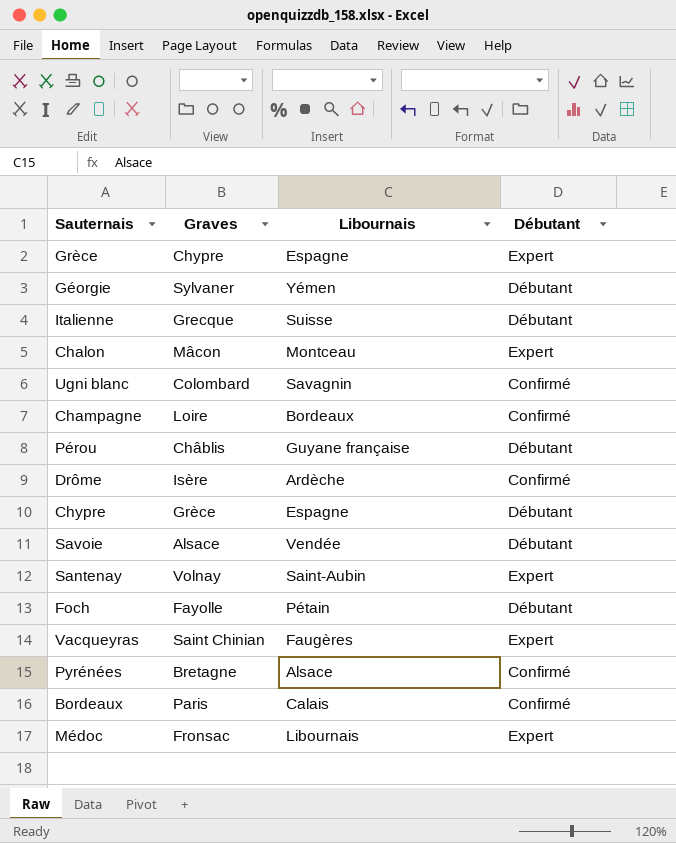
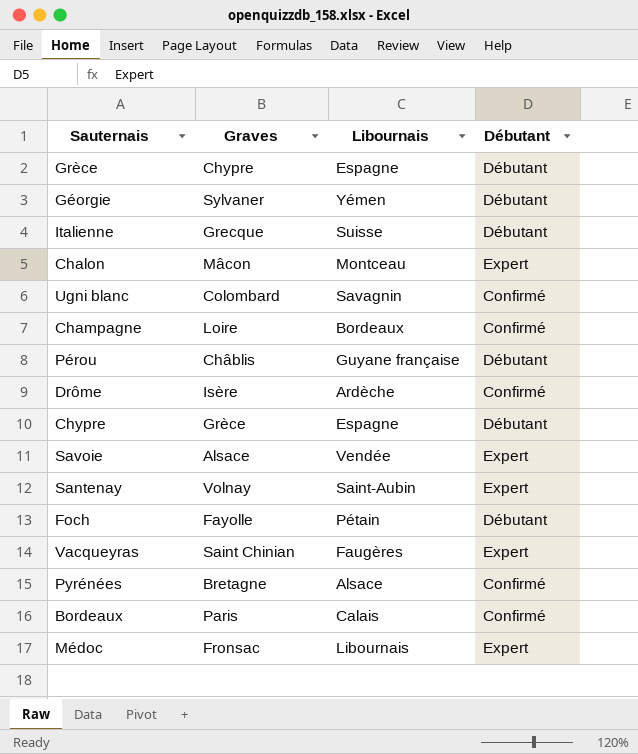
Grèce | Débutant: Expert -> Débutant
Savoie | Débutant: Débutant -> Expert

